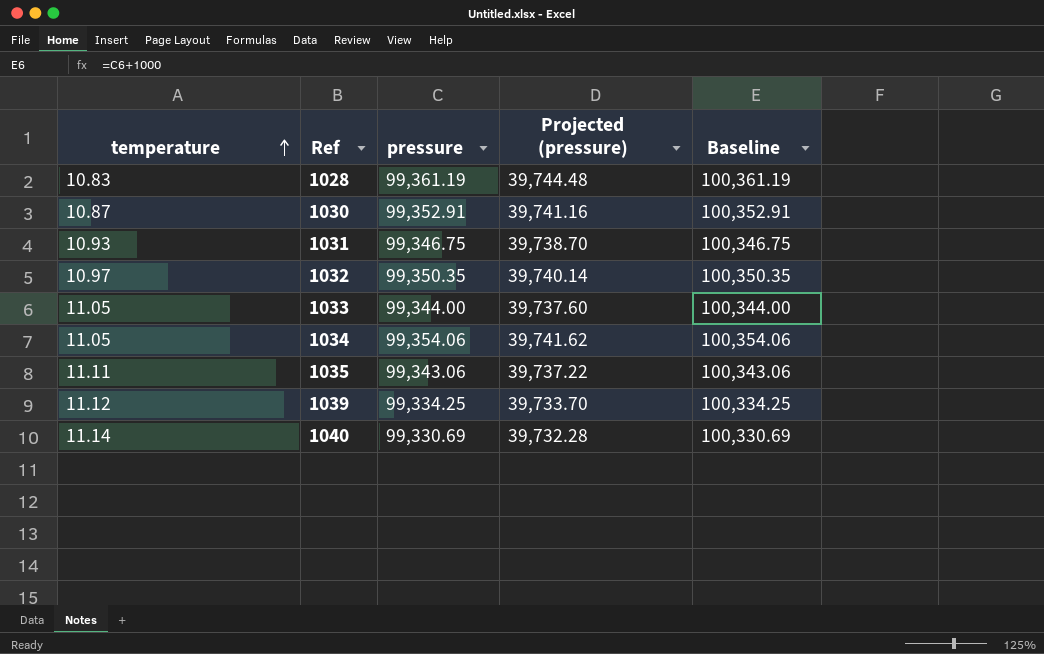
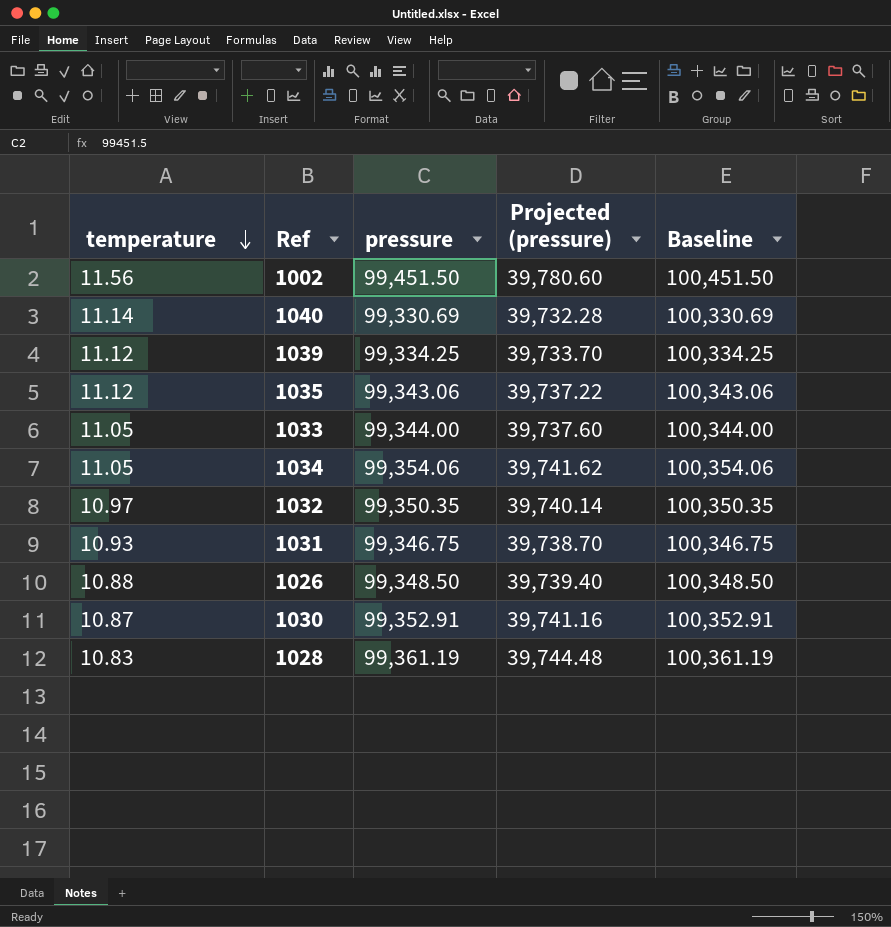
row order: temperature ascending -> temperature descending
row 1002: none -> 11.56 | 99,451.50 | 39,780.60 | 100,451.50
1035 | temperature: 11.11 -> 11.12
row 1026: none -> 10.88 | 99,348.50 | 39,739.40 | 100,348.50

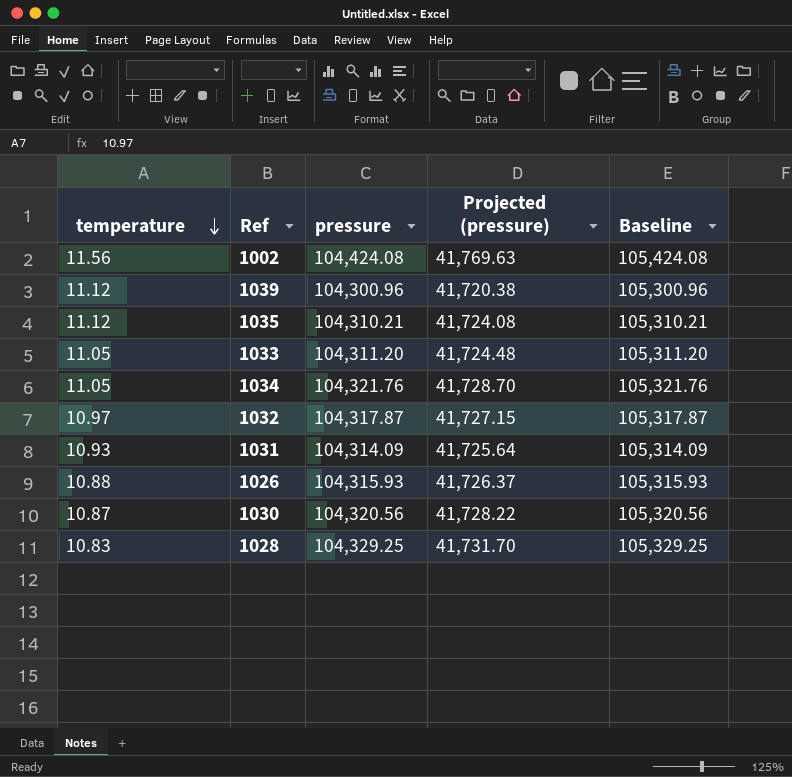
row 1040: 11.14 | 99,330.69 | 39,732.28 | 100,330.69 -> none
1002 | pressure: 99,451.50 -> 104,424.08
1002 | Projected (pressure): 39,780.60 -> 41,769.63
1002 | Baseline: 100,451.50 -> 105,424.08
1039 | pressure: 99,334.25 -> 104,300.96
1039 | Projected (pressure): 39,733.70 -> 41,720.38
1039 | Baseline: 100,334.25 -> 105,300.96
1035 | pressure: 99,343.06 -> 104,310.21
1035 | Projected (pressure): 39,737.22 -> 41,724.08
1035 | Baseline: 100,343.06 -> 105,310.21
1033 | pressure: 99,344.00 -> 104,311.20
1033 | Projected (pressure): 39,737.60 -> 41,724.48
1033 | Baseline: 100,344.00 -> 105,311.20
1034 | pressure: 99,354.06 -> 104,321.76
1034 | Projected (pressure): 39,741.62 -> 41,728.70
1034 | Baseline: 100,354.06 -> 105,321.76
1032 | pressure: 99,350.35 -> 104,317.87
1032 | Projected (pressure): 39,740.14 -> 41,727.15
1032 | Baseline: 100,350.35 -> 105,317.87
1031 | pressure: 99,346.75 -> 104,314.09
1031 | Projected (pressure): 39,738.70 -> 41,725.64
1031 | Baseline: 100,346.75 -> 105,314.09
1026 | pressure: 99,348.50 -> 104,315.93
1026 | Projected (pressure): 39,739.40 -> 41,726.37
1026 | Baseline: 100,348.50 -> 105,315.93
1030 | pressure: 99,352.91 -> 104,320.56
1030 | Projected (pressure): 39,741.16 -> 41,728.22
1030 | Baseline: 100,352.91 -> 105,320.56
1028 | pressure: 99,361.19 -> 104,329.25
1028 | Projected (pressure): 39,744.48 -> 41,731.70
1028 | Baseline: 100,361.19 -> 105,329.25

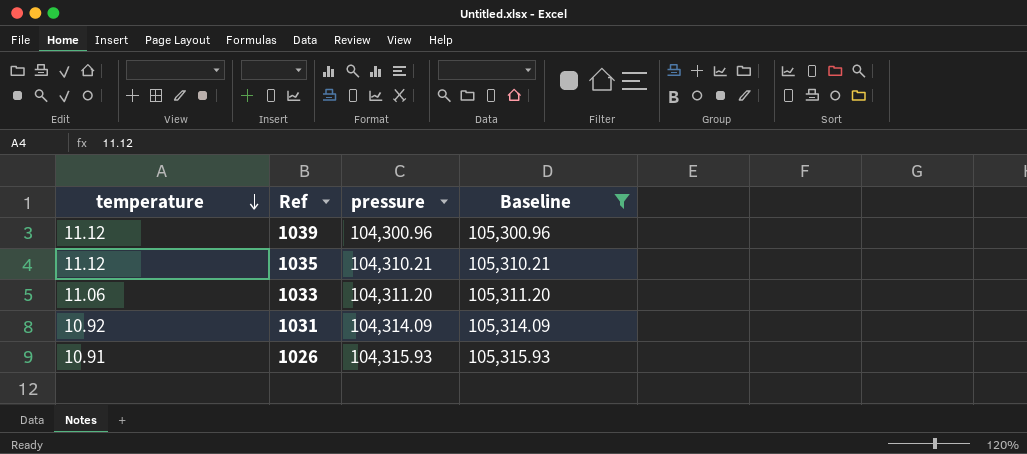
filter: none -> Baseline <= 105,315.93
column Projected (pressure) | formula: [pressure] * 0.4 -> none
1033 | temperature: 11.05 -> 11.06
1031 | temperature: 10.93 -> 10.92
1026 | temperature: 10.88 -> 10.91

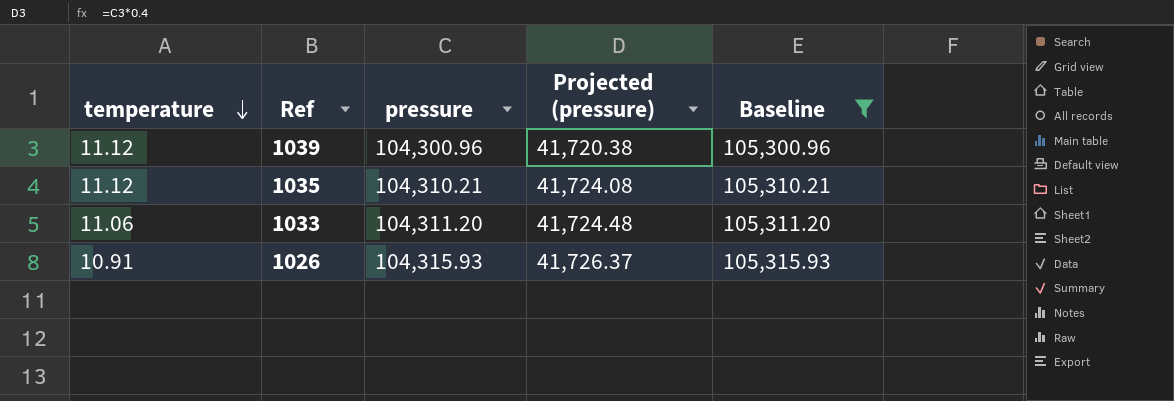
column Projected (pressure) | formula: none -> [pressure] * 0.4
row 1031: 10.92 | 104,314.09 | 105,314.09 -> none

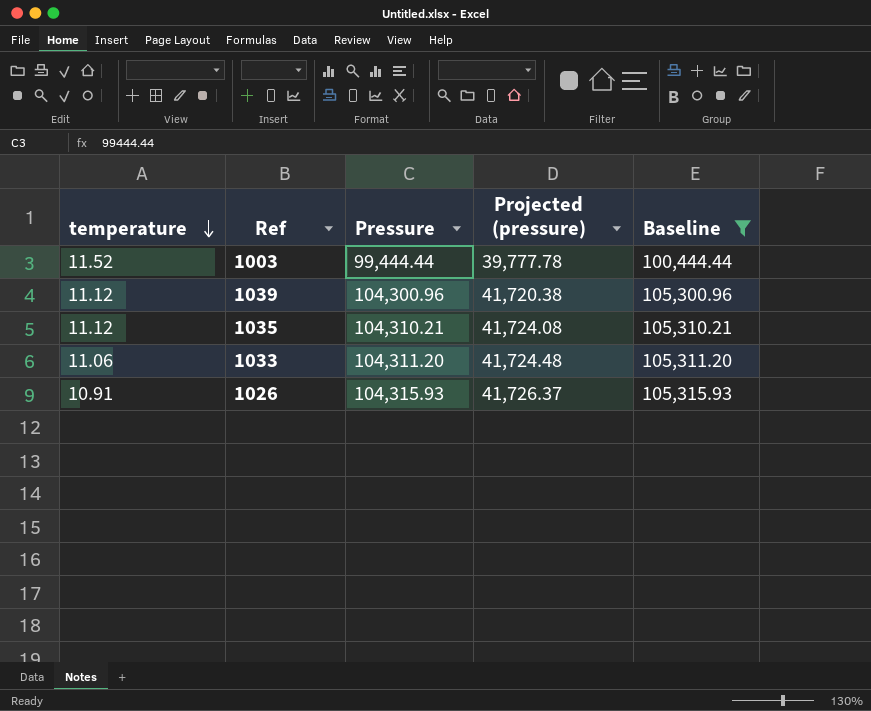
column name: pressure -> Pressure
row 1003: none -> 11.52 | 99,444.44 | 39,777.78 | 100,444.44

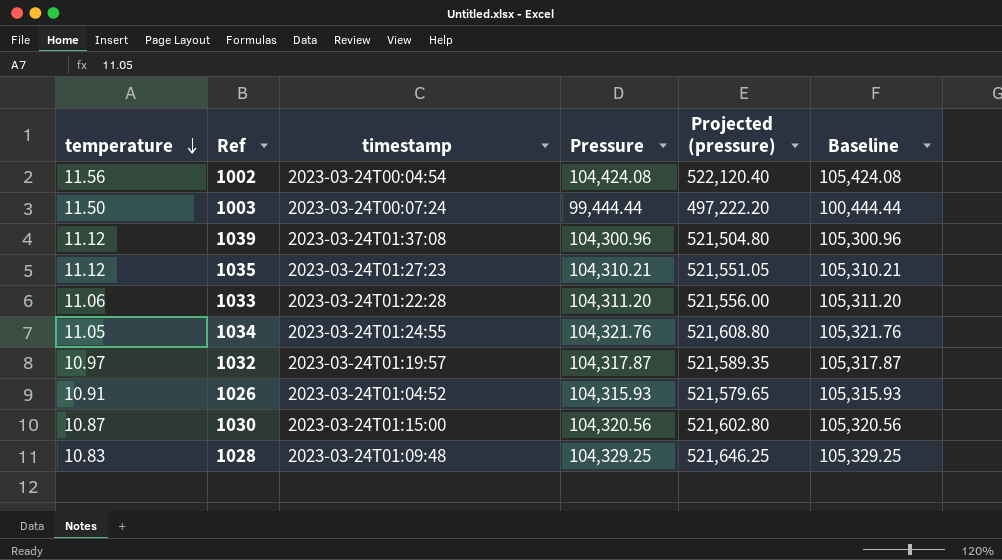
filter: Baseline <= 105,315.93 -> none
column timestamp | position: none -> 3
column Projected (pressure) | formula: [Pressure] * 0.4 -> [Pressure] * 5
1003 | temperature: 11.52 -> 11.50

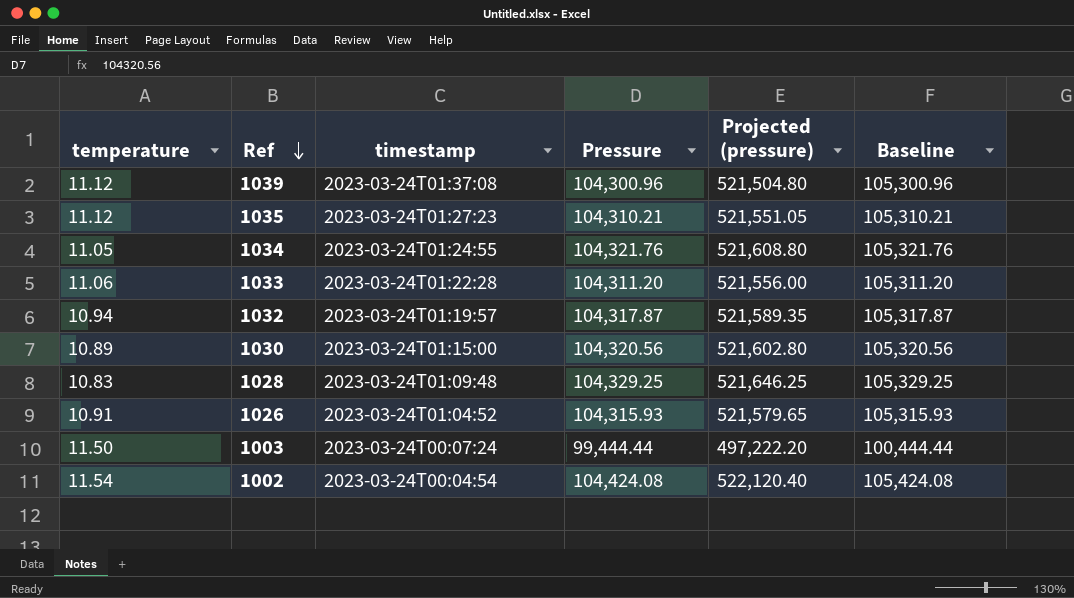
row order: temperature descending -> Ref descending
1032 | temperature: 10.97 -> 10.94
1030 | temperature: 10.87 -> 10.89
1002 | temperature: 11.56 -> 11.54

